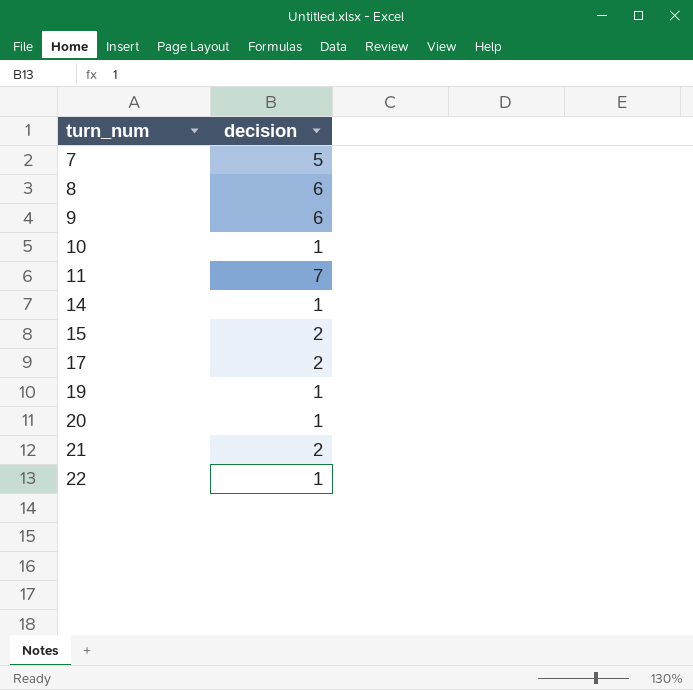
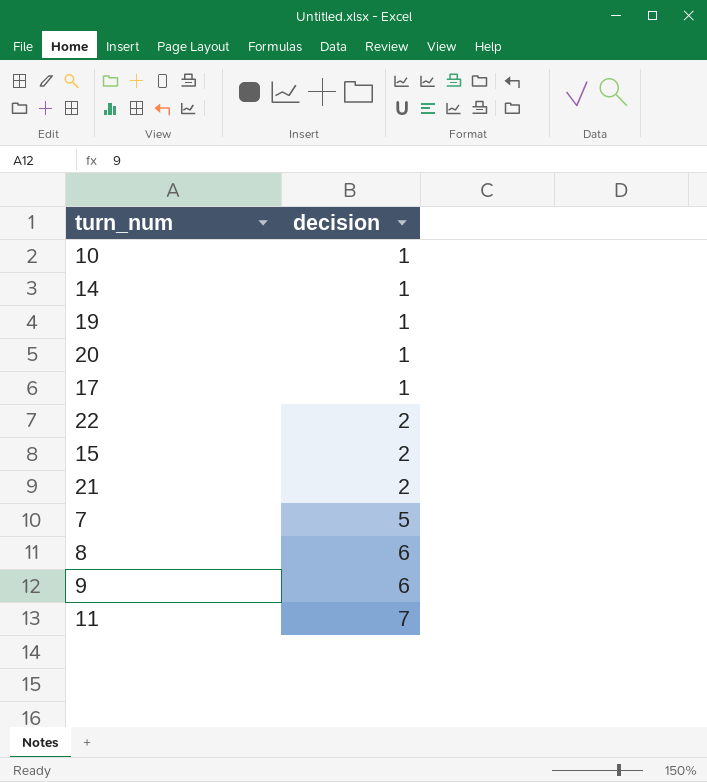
row order: turn_num ascending -> decision ascending
17 | decision: 2 -> 1
22 | decision: 1 -> 2

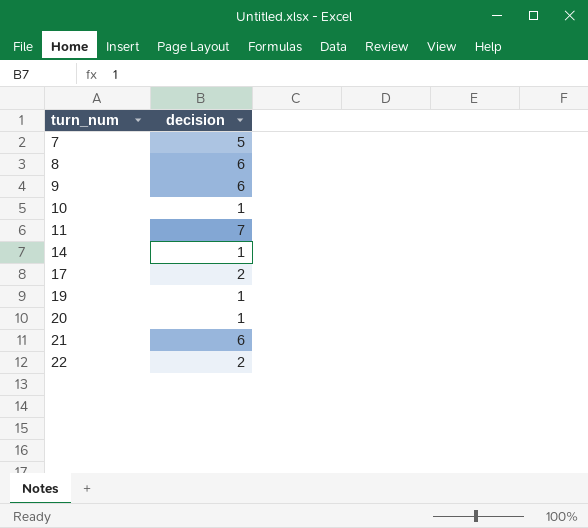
row order: decision ascending -> turn_num ascending
row 15: 2 -> none
17 | decision: 1 -> 2
21 | decision: 2 -> 6

